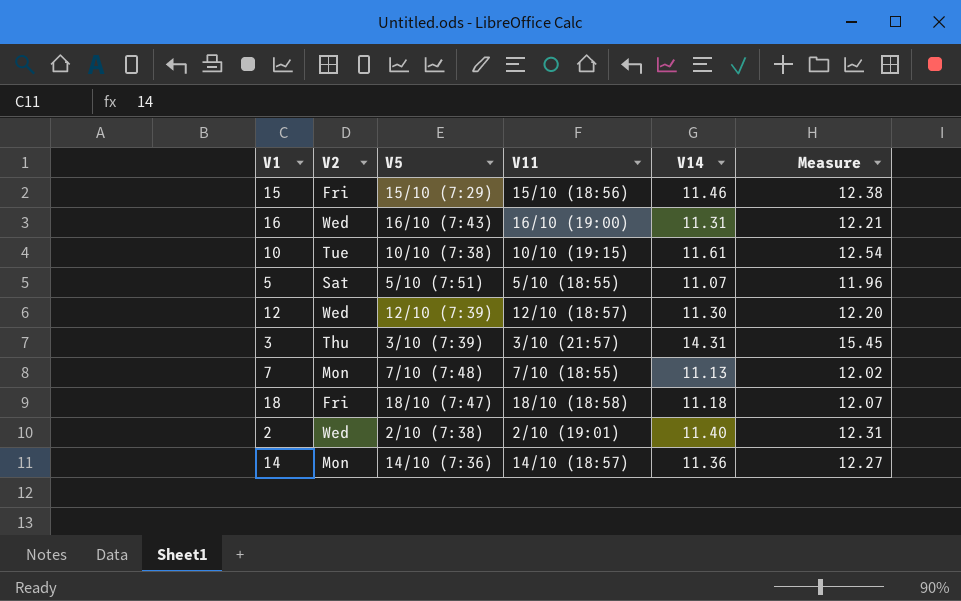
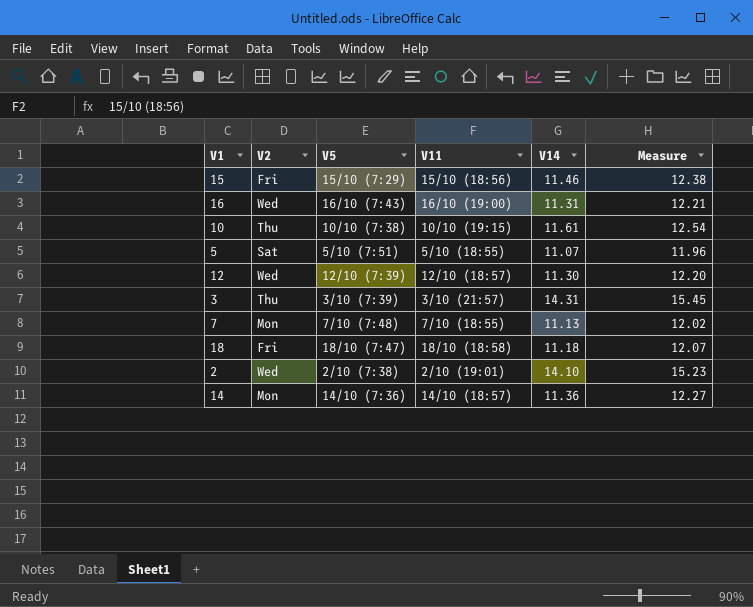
10 | V2: Tue -> Thu
2 | V14: 11.40 -> 14.10
2 | Measure: 12.31 -> 15.23

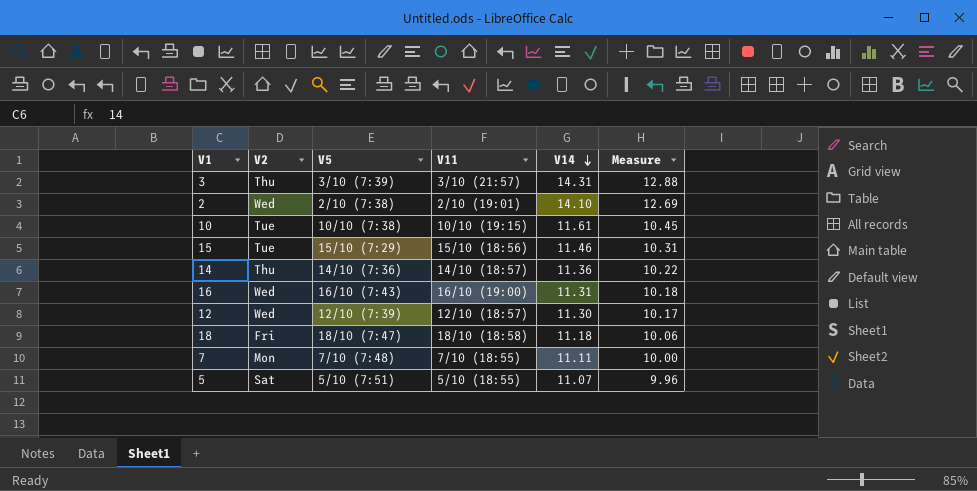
row order: none -> V14 descending
column Measure | formula: [V14] * 1.08 -> [V14] * 0.9
10 | V2: Thu -> Tue
15 | V2: Fri -> Tue
14 | V2: Mon -> Thu
7 | V14: 11.13 -> 11.11

